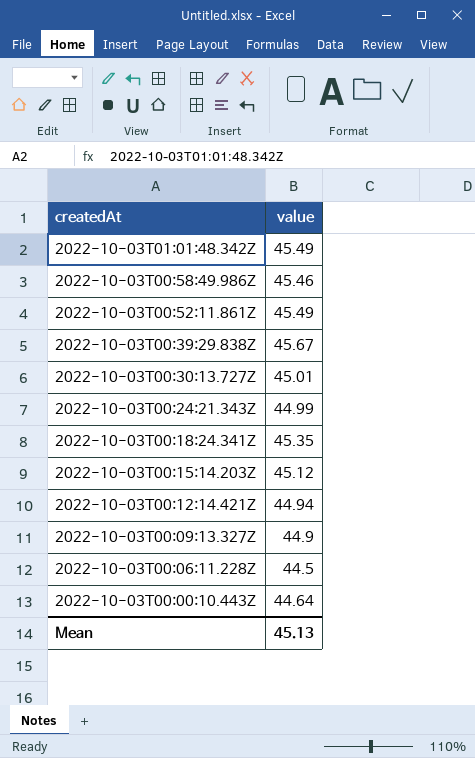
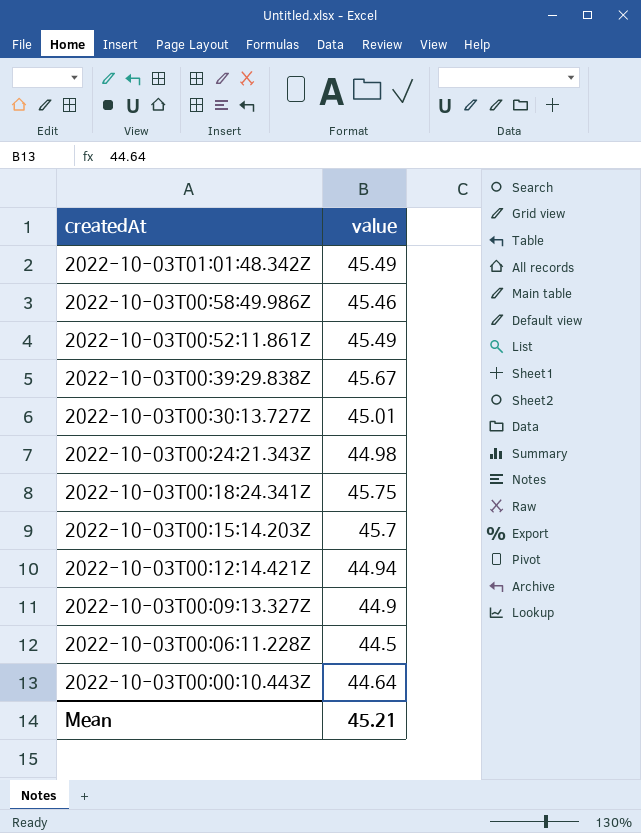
2022-10-03T00:24:21.343Z | value: 44.99 -> 44.98
2022-10-03T00:18:24.341Z | value: 45.35 -> 45.75
2022-10-03T00:15:14.203Z | value: 45.12 -> 45.7
Mean | value: 45.13 -> 45.21

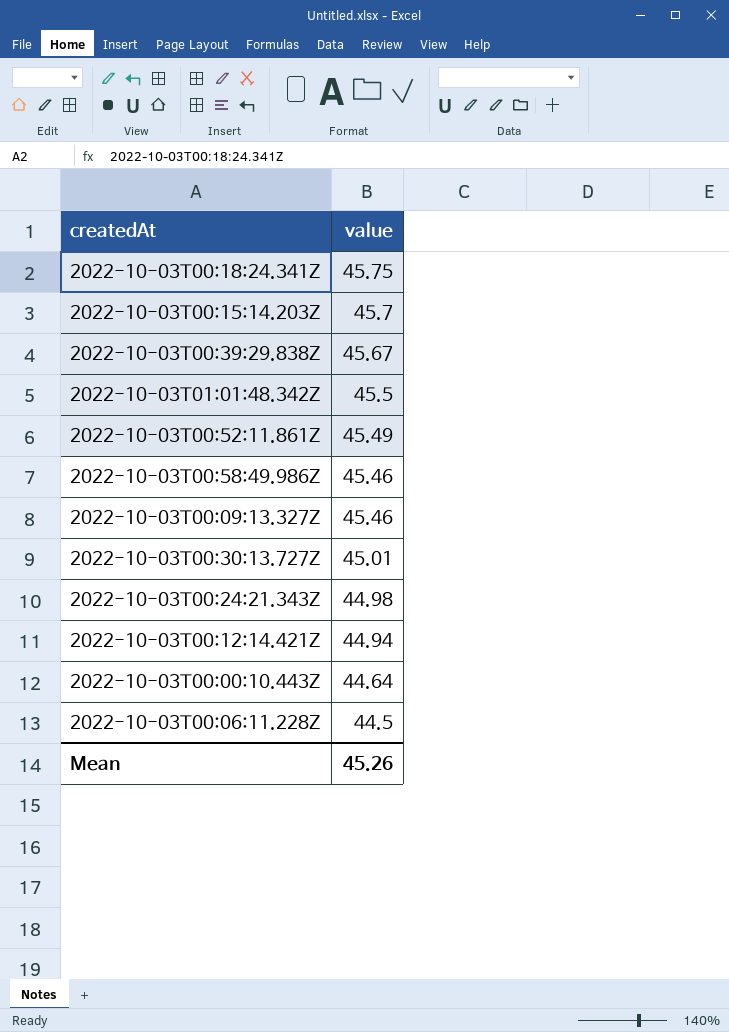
row order: createdAt descending -> value descending
2022-10-03T01:01:48.342Z | value: 45.49 -> 45.5
2022-10-03T00:09:13.327Z | value: 44.9 -> 45.46
Mean | value: 45.21 -> 45.26

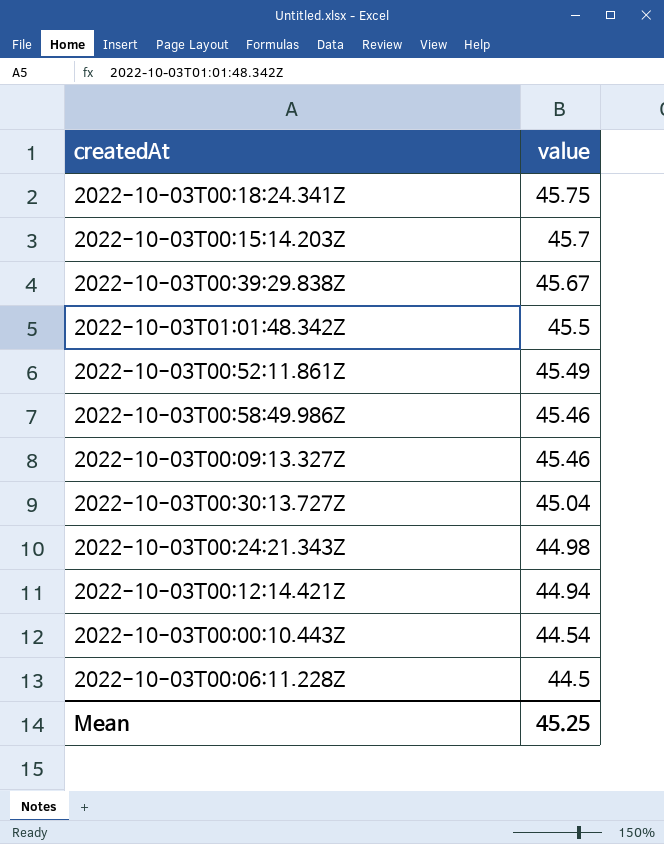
2022-10-03T00:30:13.727Z | value: 45.01 -> 45.04
2022-10-03T00:00:10.443Z | value: 44.64 -> 44.54
Mean | value: 45.26 -> 45.25

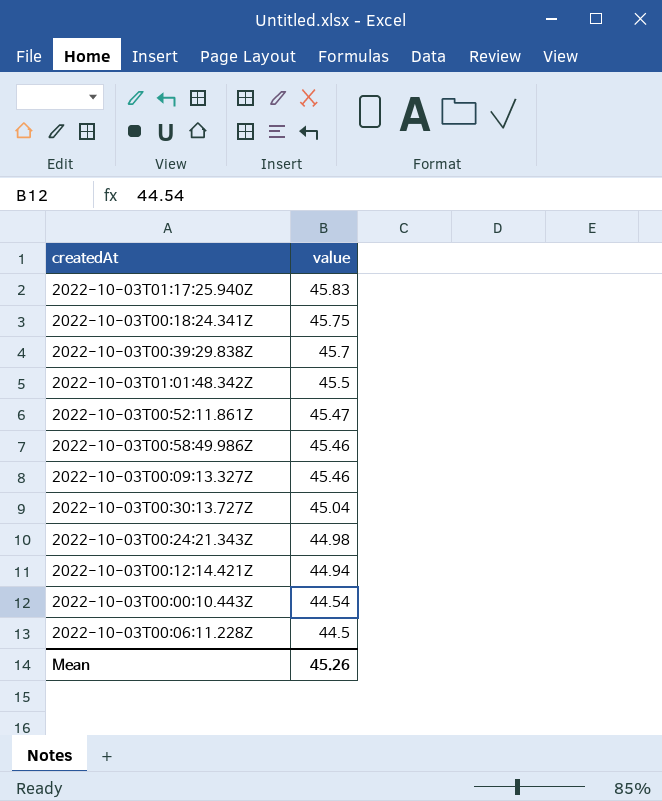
row 2022-10-03T00:15:14.203Z: 45.7 -> none
row 2022-10-03T01:17:25.940Z: none -> 45.83
2022-10-03T00:39:29.838Z | value: 45.67 -> 45.7
2022-10-03T00:52:11.861Z | value: 45.49 -> 45.47
Mean | value: 45.25 -> 45.26

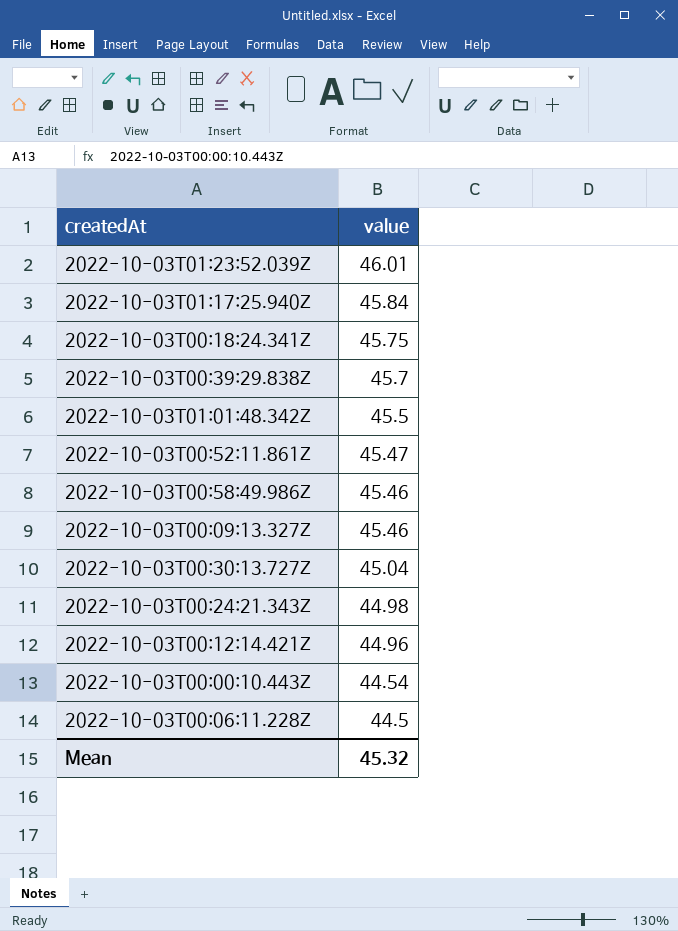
row 2022-10-03T01:23:52.039Z: none -> 46.01
2022-10-03T01:17:25.940Z | value: 45.83 -> 45.84
2022-10-03T00:12:14.421Z | value: 44.94 -> 44.96
Mean | value: 45.26 -> 45.32

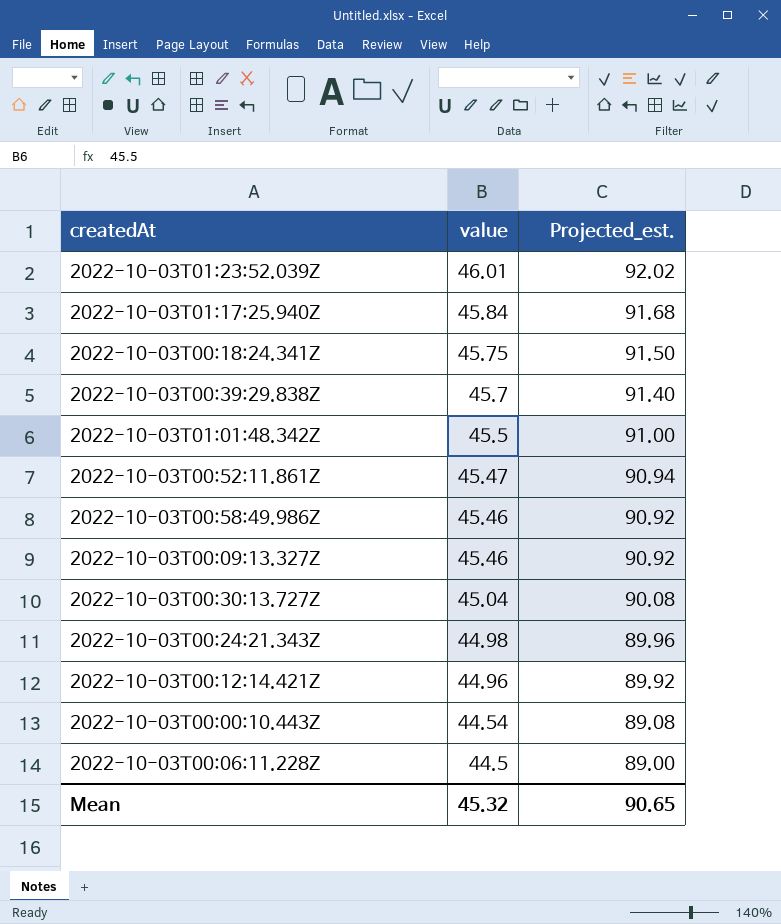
column Projected_est. | formula: none -> [value] * 2

